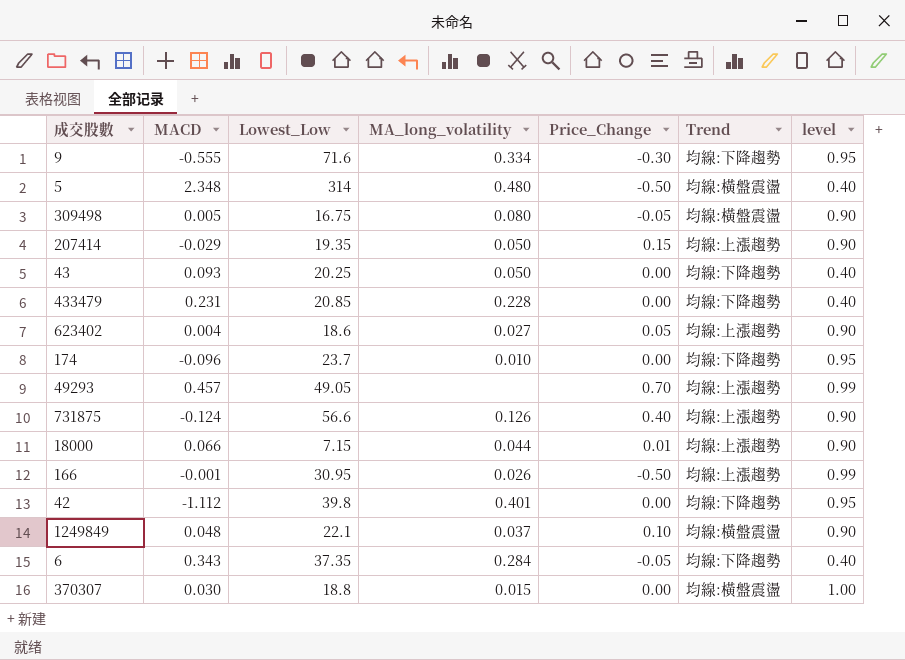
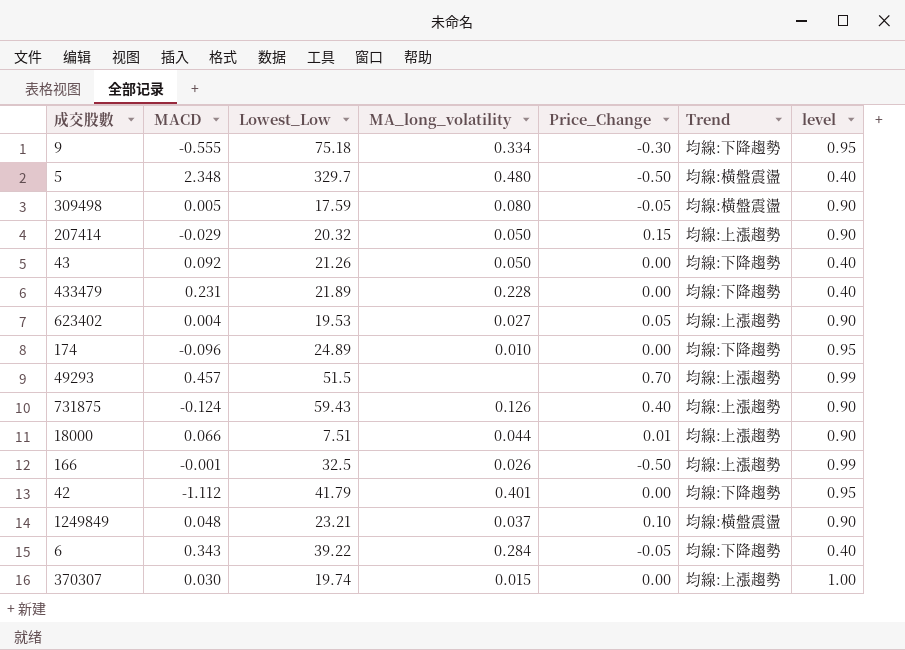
9 | Lowest_Low: 71.6 -> 75.18
5 | Lowest_Low: 314 -> 329.7
309498 | Lowest_Low: 16.75 -> 17.59
207414 | Lowest_Low: 19.35 -> 20.32
43 | MACD: 0.093 -> 0.092
43 | Lowest_Low: 20.25 -> 21.26
433479 | Lowest_Low: 20.85 -> 21.89
623402 | Lowest_Low: 18.6 -> 19.53
174 | Lowest_Low: 23.7 -> 24.89
49293 | Lowest_Low: 49.05 -> 51.5
731875 | Lowest_Low: 56.6 -> 59.43
18000 | Lowest_Low: 7.15 -> 7.51
166 | Lowest_Low: 30.95 -> 32.5
42 | Lowest_Low: 39.8 -> 41.79
1249849 | Lowest_Low: 22.1 -> 23.21
6 | Lowest_Low: 37.35 -> 39.22
370307 | Lowest_Low: 18.8 -> 19.74
370307 | Trend: 均線:橫盤震盪 -> 均線:上漲趨勢

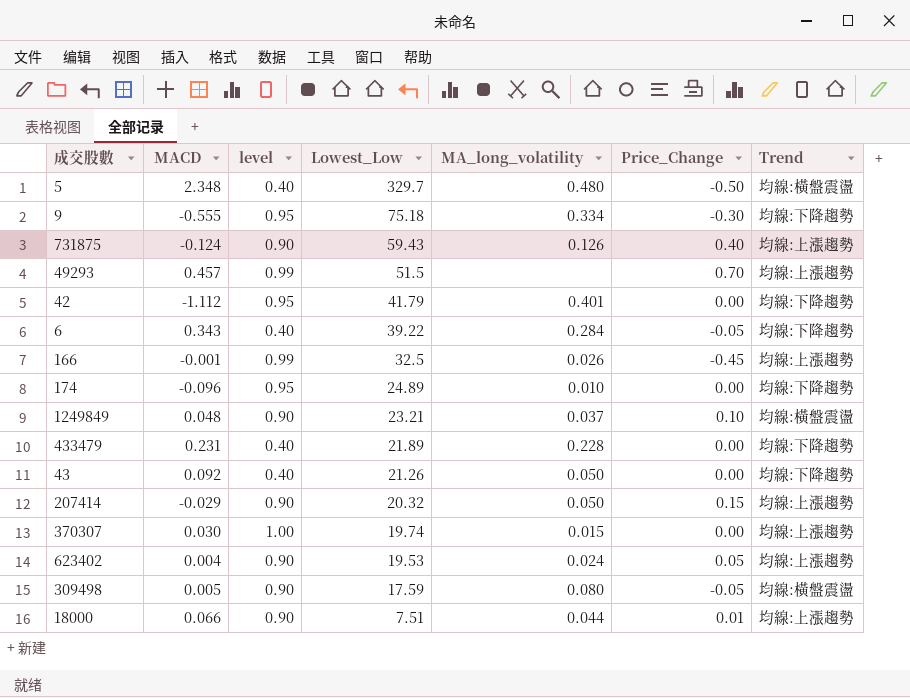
row order: none -> Lowest_Low descending
column level | position: 7 -> 3
166 | Price_Change: -0.50 -> -0.45
623402 | MA_long_volatility: 0.027 -> 0.024

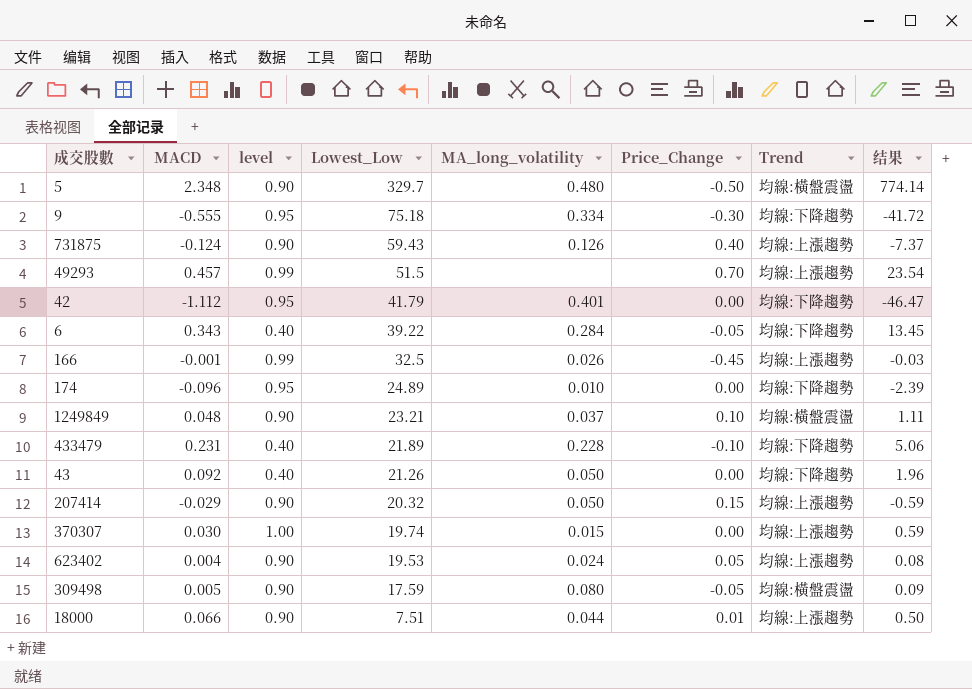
column 结果 | formula: none -> [MACD] * [Lowest_Low]
5 | level: 0.40 -> 0.90
433479 | Price_Change: 0.00 -> -0.10

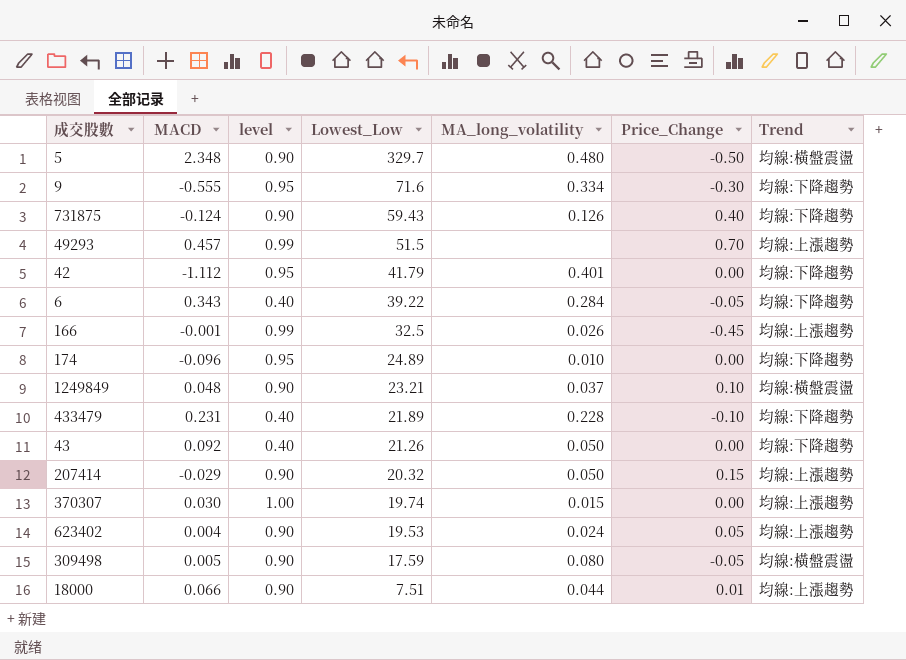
column 结果 | formula: [MACD] * [Lowest_Low] -> none
9 | Lowest_Low: 75.18 -> 71.6
731875 | Trend: 均線:上漲趨勢 -> 均線:下降趨勢

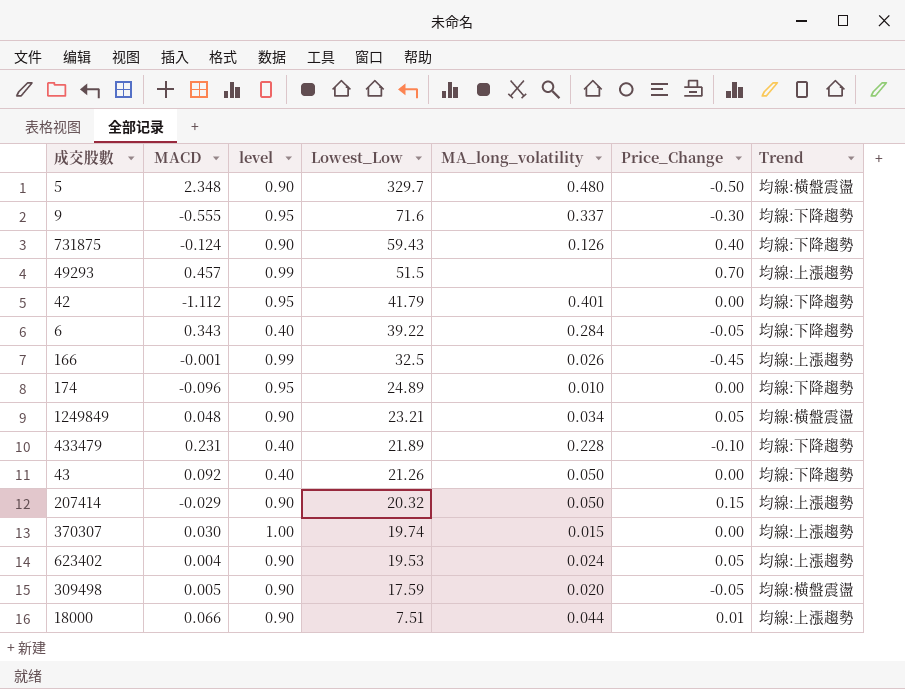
9 | MA_long_volatility: 0.334 -> 0.337
1249849 | MA_long_volatility: 0.037 -> 0.034
1249849 | Price_Change: 0.10 -> 0.05
309498 | MA_long_volatility: 0.080 -> 0.020

